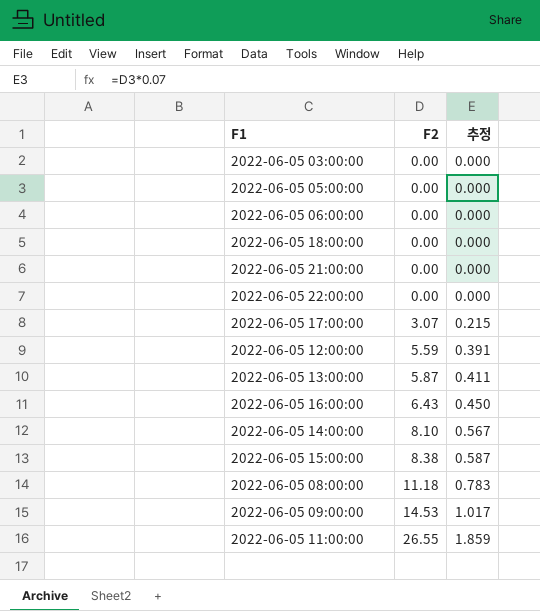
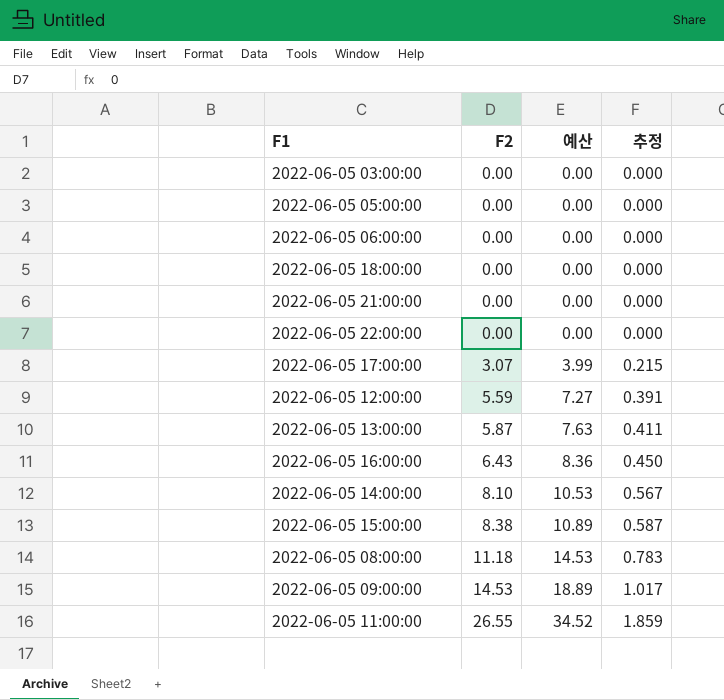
column 예산 | formula: none -> [F2] * 1.3

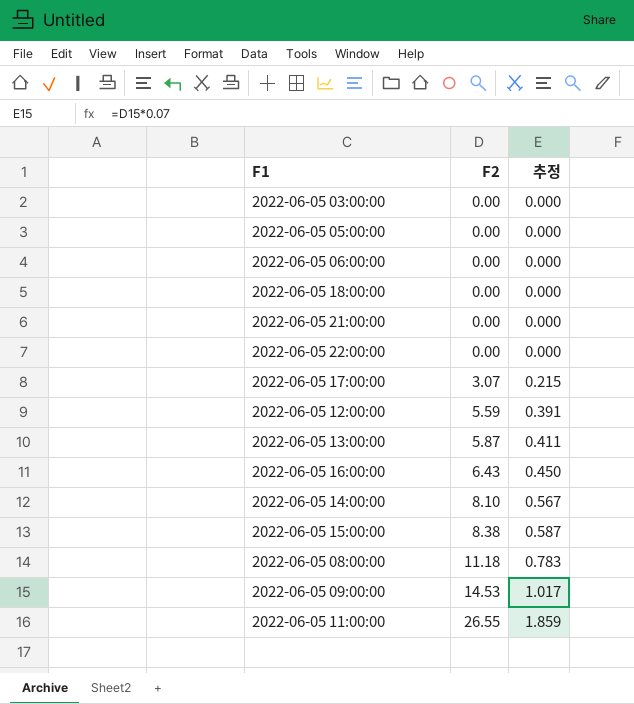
column 예산 | formula: [F2] * 1.3 -> none

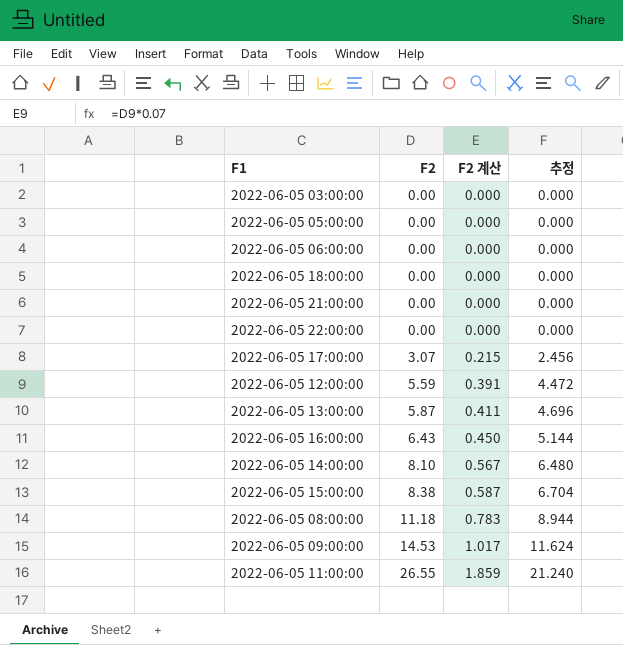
column F2 계산 | formula: none -> [F2] * 0.07
column 추정 | formula: [F2] * 0.07 -> [F2] * 0.8

